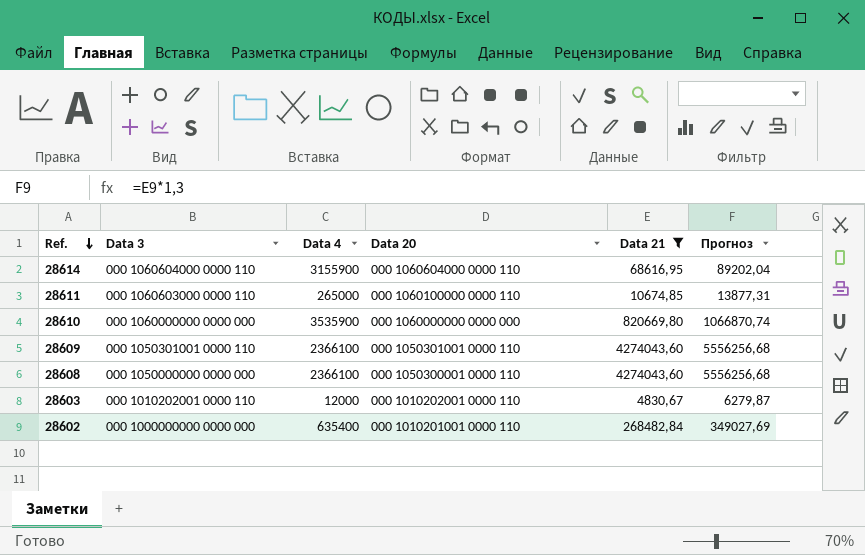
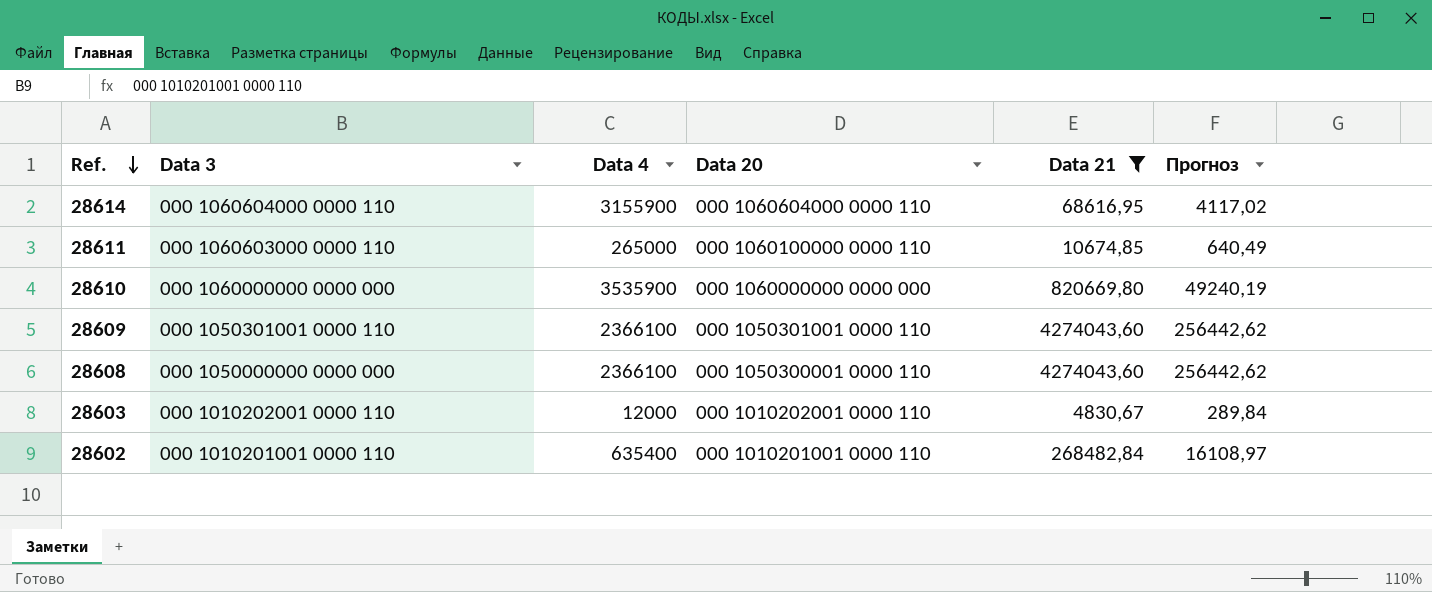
column Прогноз | formula: [Data 21] * 1,3 -> [Data 21] * 0,06
28602 | Data 3: 000 1000000000 0000 000 -> 000 1010201001 0000 110

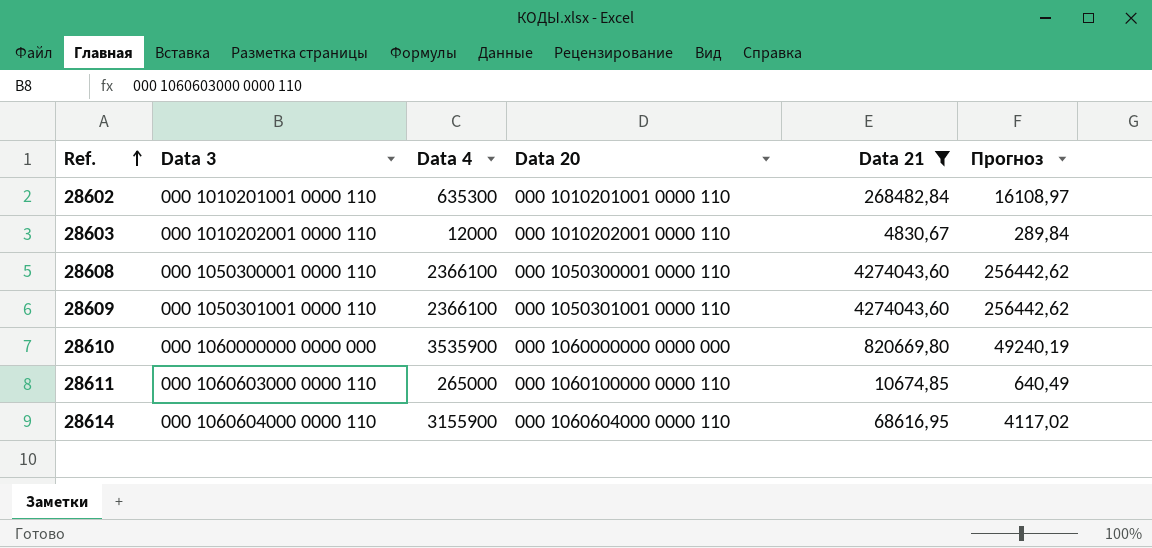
row order: Ref. descending -> Ref. ascending
28602 | Data 4: 635400 -> 635300
28608 | Data 3: 000 1050000000 0000 000 -> 000 1050300001 0000 110

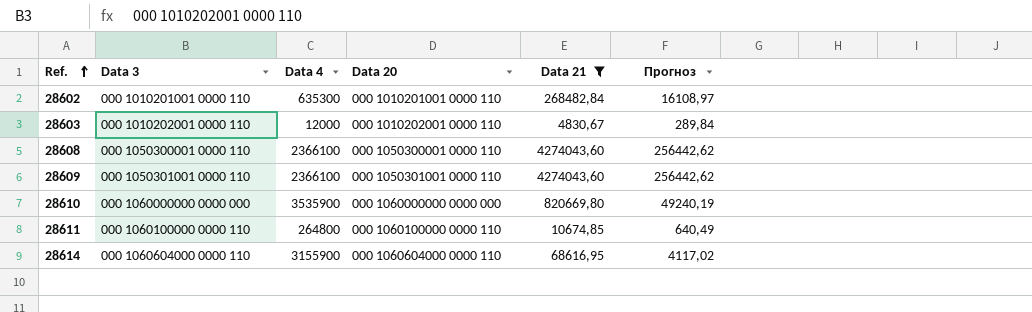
28611 | Data 3: 000 1060603000 0000 110 -> 000 1060100000 0000 110
28611 | Data 4: 265000 -> 264800

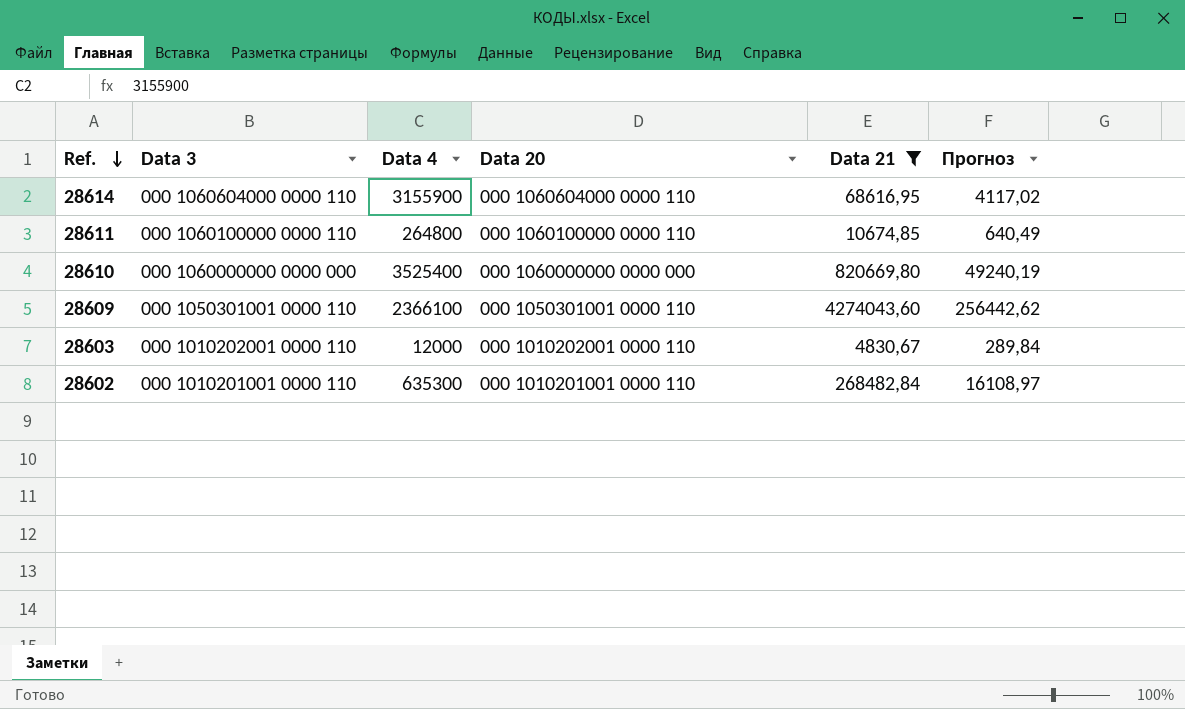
row order: Ref. ascending -> Ref. descending
row 28608: 000 1050300001 0000 110 | 2366100 | 000 1050300001 0000 110 | 4274043,60 | 256442,62 -> none
28610 | Data 4: 3535900 -> 3525400

